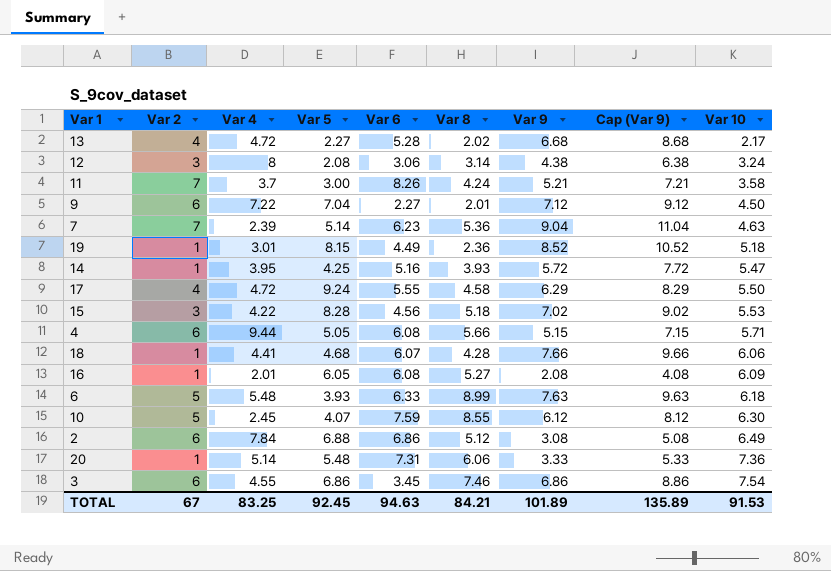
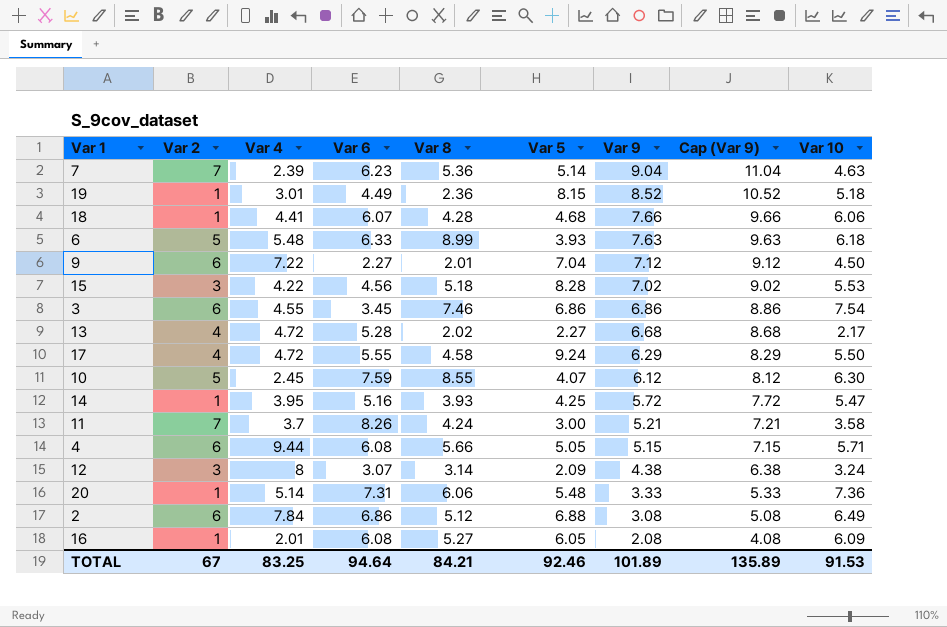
row order: Var 10 ascending -> Var 9 descending
column Var 5 | position: 4 -> 6
12 | Var 6: 3.06 -> 3.07
12 | Var 5: 2.08 -> 2.09
TOTAL | Var 6: 94.63 -> 94.64
TOTAL | Var 5: 92.45 -> 92.46

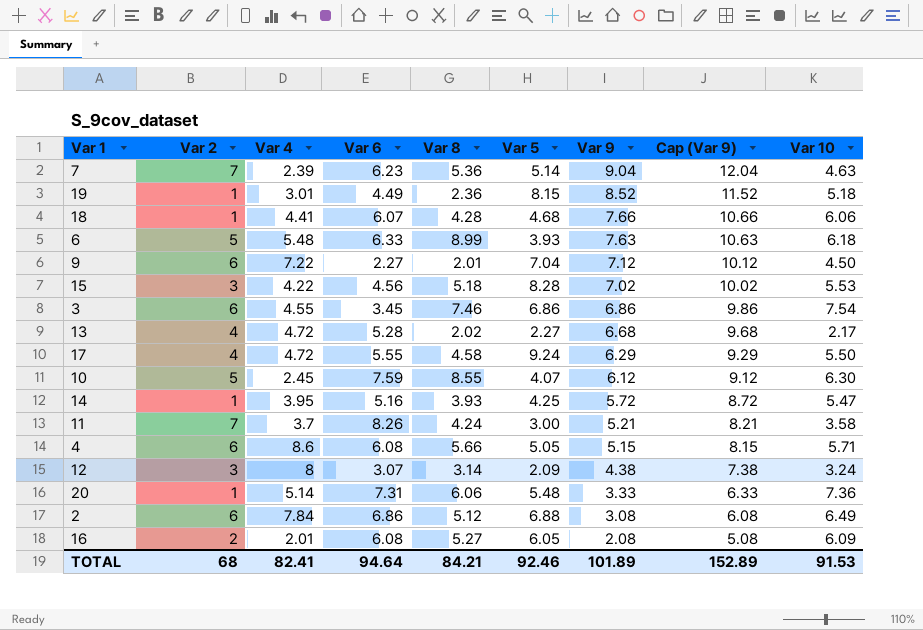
column Cap (Var 9) | formula: [Var 9] + 2 -> [Var 9] + 3
4 | Var 4: 9.44 -> 8.6
16 | Var 2: 1 -> 2
TOTAL | Var 2: 67 -> 68
TOTAL | Var 4: 83.25 -> 82.41
TOTAL | Cap (Var 9): 135.89 -> 152.89

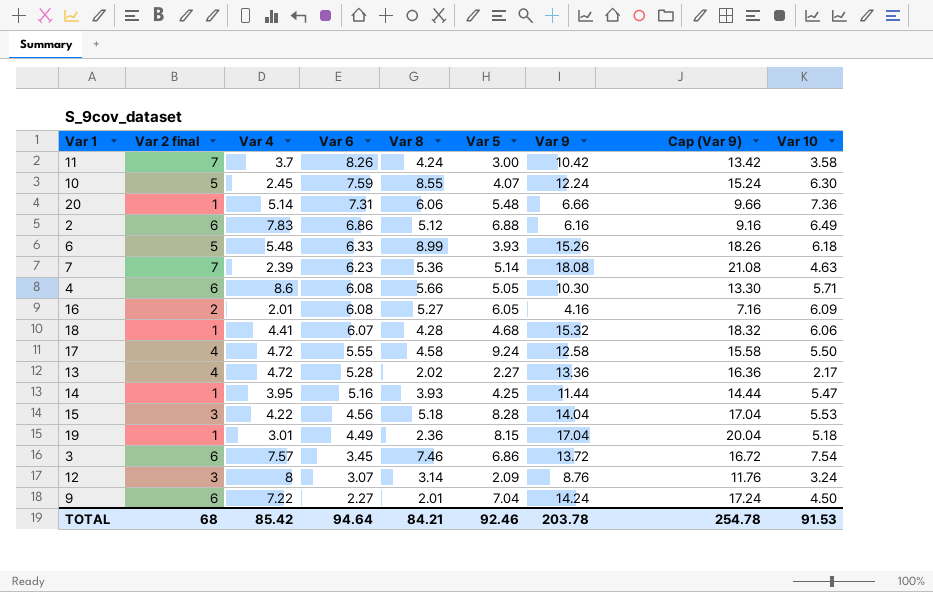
row order: Var 9 descending -> Var 6 descending
column name: Var 2 -> Var 2 final
11 | Var 9: 5.21 -> 10.42
11 | Cap (Var 9): 8.21 -> 13.42
10 | Var 9: 6.12 -> 12.24
10 | Cap (Var 9): 9.12 -> 15.24
20 | Var 9: 3.33 -> 6.66
20 | Cap (Var 9): 6.33 -> 9.66
2 | Var 4: 7.84 -> 7.83
2 | Var 9: 3.08 -> 6.16
2 | Cap (Var 9): 6.08 -> 9.16
6 | Var 9: 7.63 -> 15.26
6 | Cap (Var 9): 10.63 -> 18.26
7 | Var 9: 9.04 -> 18.08
7 | Cap (Var 9): 12.04 -> 21.08
4 | Var 9: 5.15 -> 10.30
4 | Cap (Var 9): 8.15 -> 13.30
16 | Var 9: 2.08 -> 4.16
16 | Cap (Var 9): 5.08 -> 7.16
18 | Var 9: 7.66 -> 15.32
18 | Cap (Var 9): 10.66 -> 18.32
17 | Var 9: 6.29 -> 12.58
17 | Cap (Var 9): 9.29 -> 15.58
13 | Var 9: 6.68 -> 13.36
13 | Cap (Var 9): 9.68 -> 16.36
14 | Var 9: 5.72 -> 11.44
14 | Cap (Var 9): 8.72 -> 14.44
15 | Var 9: 7.02 -> 14.04
15 | Cap (Var 9): 10.02 -> 17.04
19 | Var 9: 8.52 -> 17.04
19 | Cap (Var 9): 11.52 -> 20.04
3 | Var 4: 4.55 -> 7.57
3 | Var 9: 6.86 -> 13.72
3 | Cap (Var 9): 9.86 -> 16.72
12 | Var 9: 4.38 -> 8.76
12 | Cap (Var 9): 7.38 -> 11.76
9 | Var 9: 7.12 -> 14.24
9 | Cap (Var 9): 10.12 -> 17.24
TOTAL | Var 4: 82.41 -> 85.42
TOTAL | Var 9: 101.89 -> 203.78
TOTAL | Cap (Var 9): 152.89 -> 254.78

